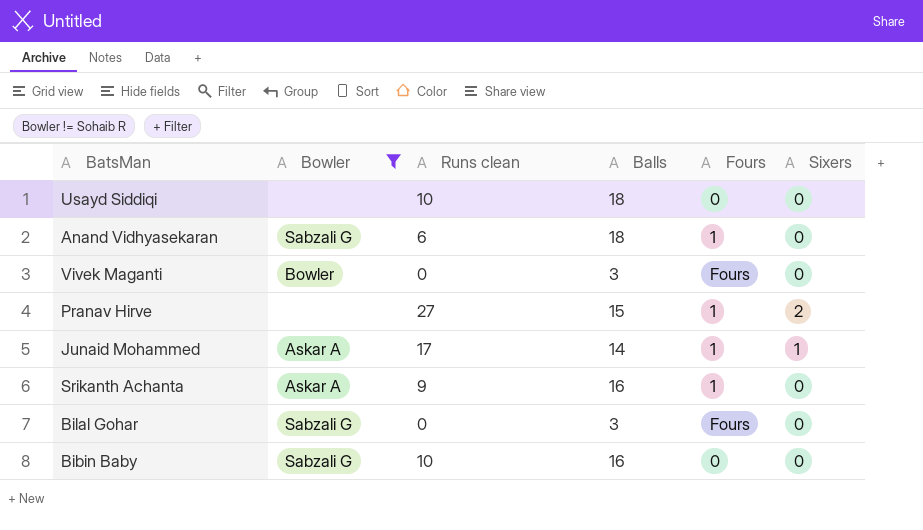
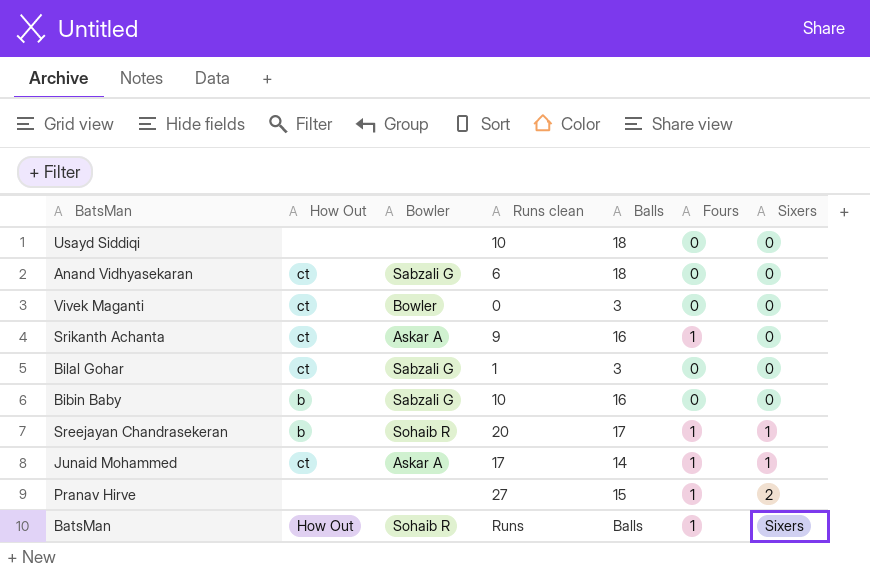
filter: Bowler != Sohaib R -> none
row order: none -> Sixers ascending
column How Out | position: none -> 2
Anand Vidhyasekaran | Fours: 1 -> 0
Vivek Maganti | Fours: Fours -> 0
Bilal Gohar | Runs clean: 0 -> 1
Bilal Gohar | Fours: Fours -> 0

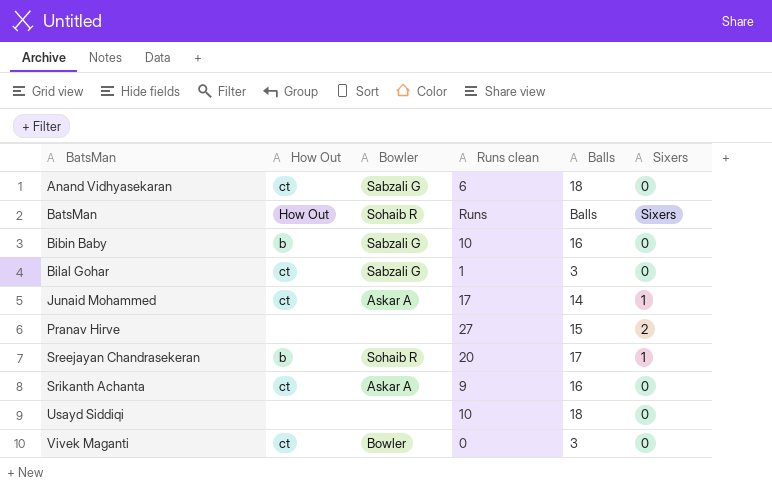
row order: Sixers ascending -> BatsMan ascending
column Fours | position: 6 -> none

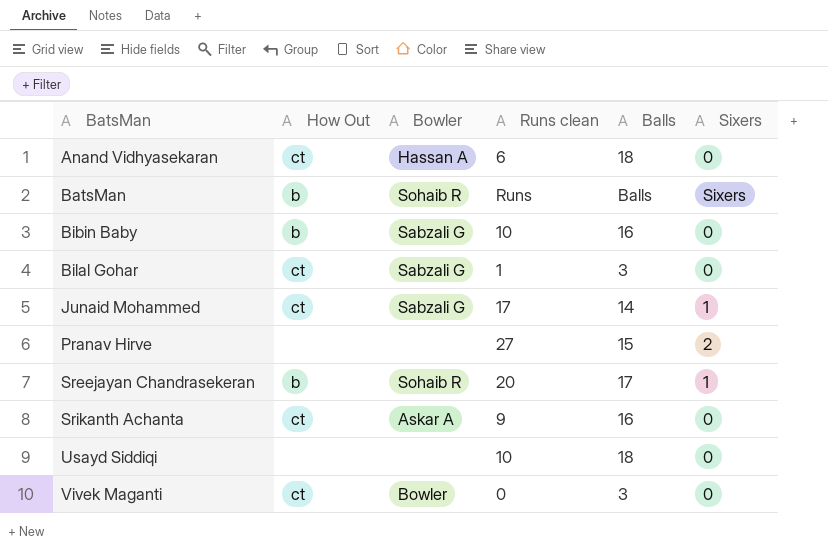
Anand Vidhyasekaran | Bowler: Sabzali G -> Hassan A
BatsMan | How Out: How Out -> b
Junaid Mohammed | Bowler: Askar A -> Sabzali G

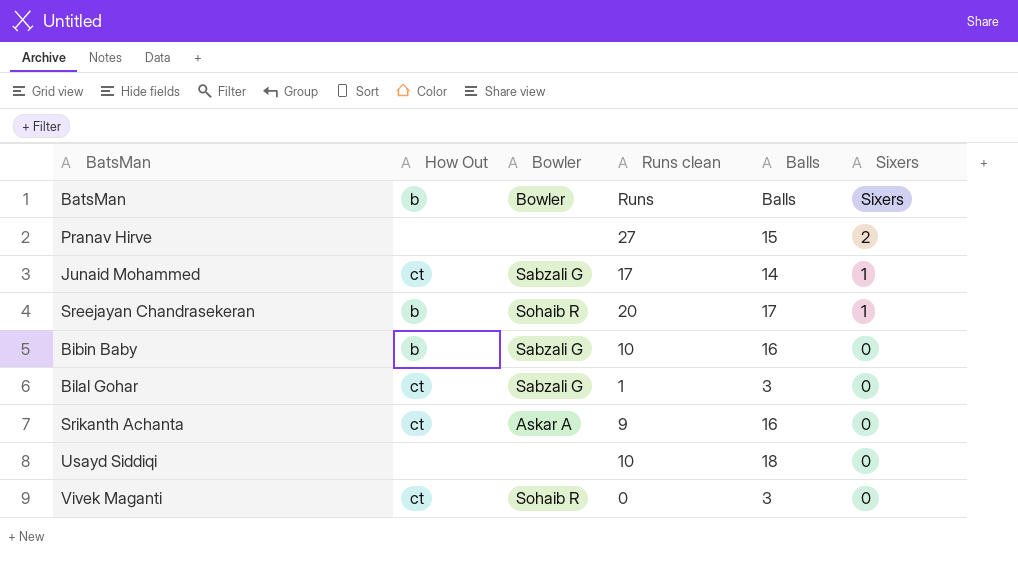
row order: BatsMan ascending -> Sixers descending
row Anand Vidhyasekaran: ct | Hassan A | 6 | 18 | 0 -> none
BatsMan | Bowler: Sohaib R -> Bowler
Vivek Maganti | Bowler: Bowler -> Sohaib R

